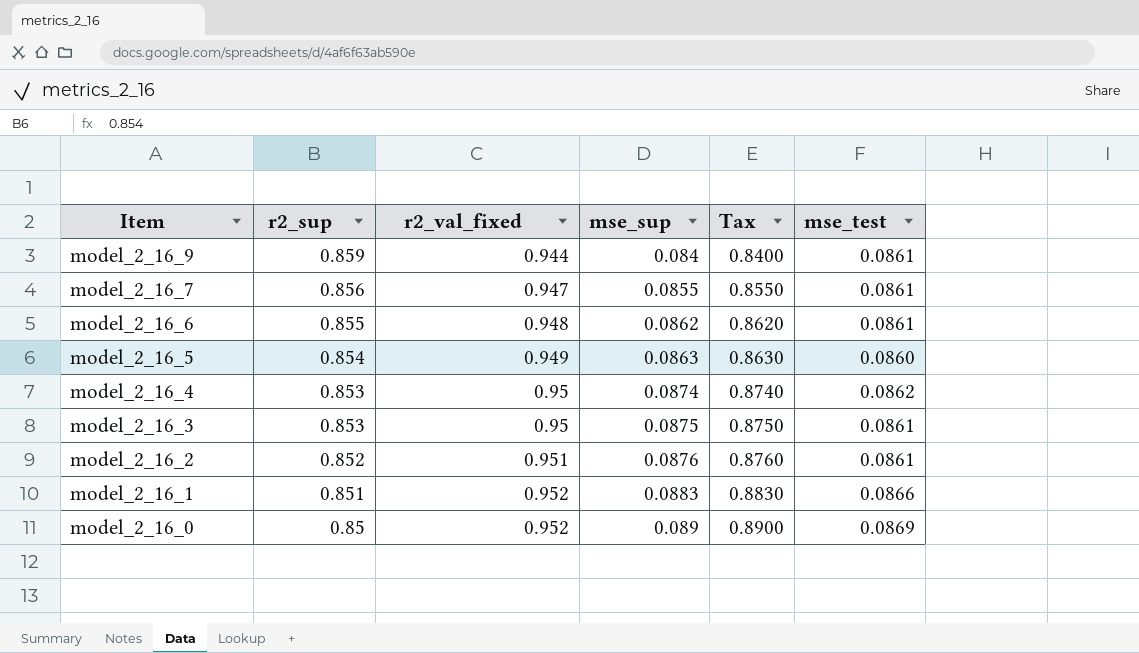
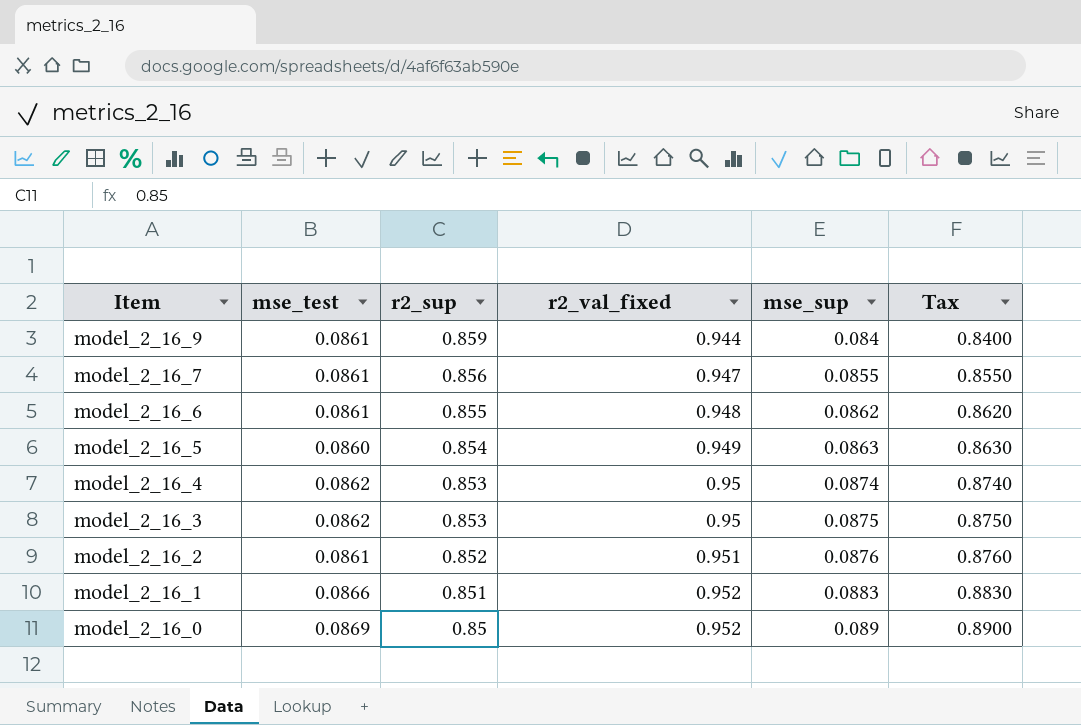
column mse_test | position: 6 -> 2
model_2_16_3 | mse_test: 0.0861 -> 0.0862

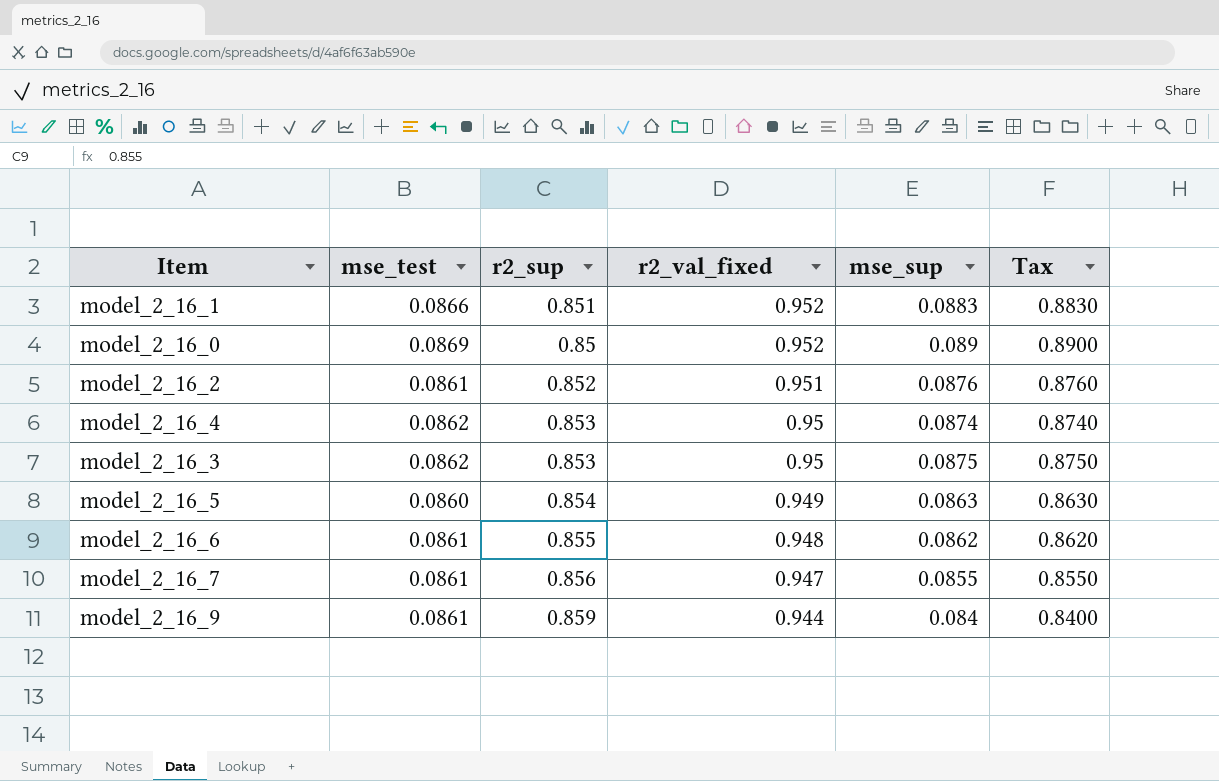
row order: Item descending -> r2_val_fixed descending

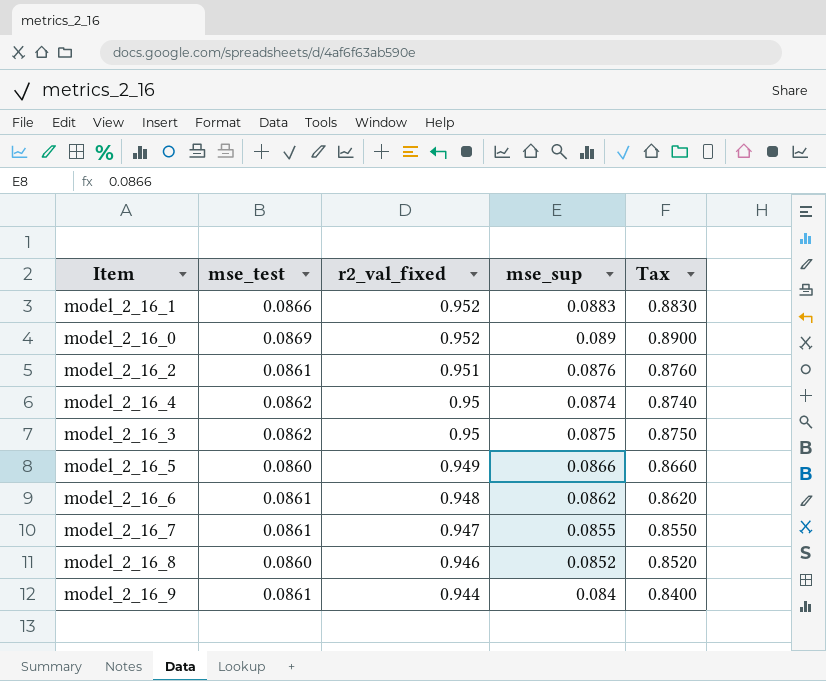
column r2_sup | position: 3 -> none
model_2_16_5 | mse_sup: 0.0863 -> 0.0866
model_2_16_5 | Tax: 0.8630 -> 0.8660
row model_2_16_8: none -> 0.0860 | 0.946 | 0.0852 | 0.8520

